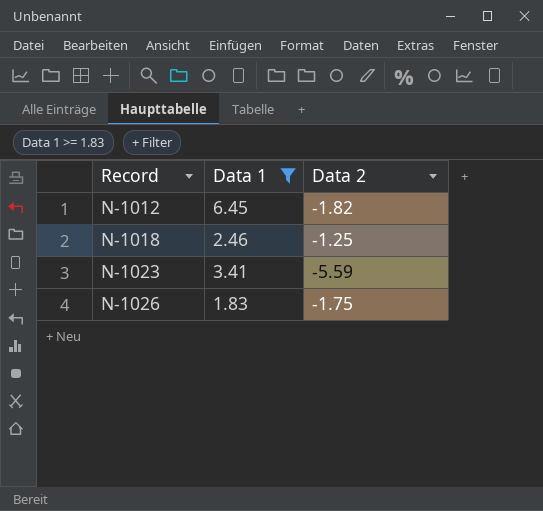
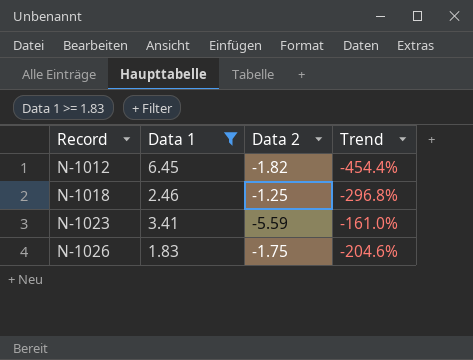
column Trend | formula: none -> ([Data 1] - [Data 2]) / [Data 2]

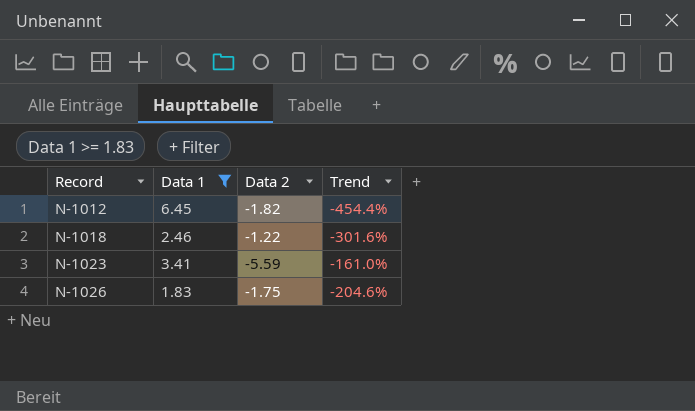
N-1018 | Data 2: -1.25 -> -1.22
N-1018 | Trend: -296.8% -> -301.6%

